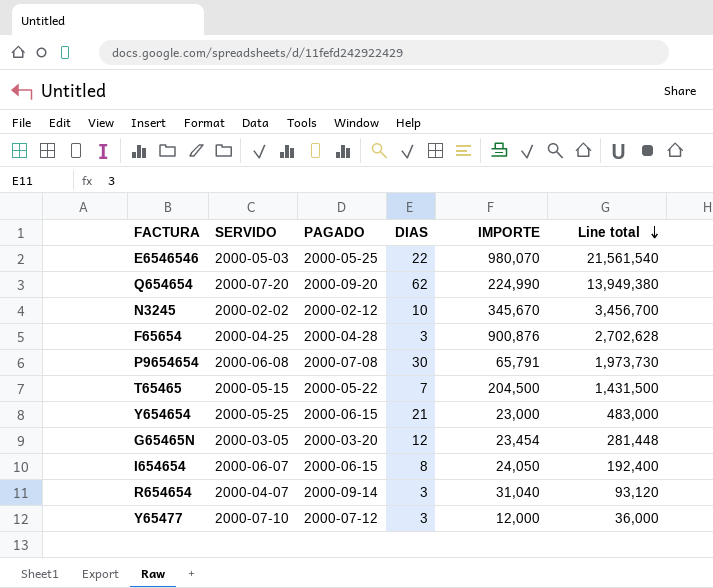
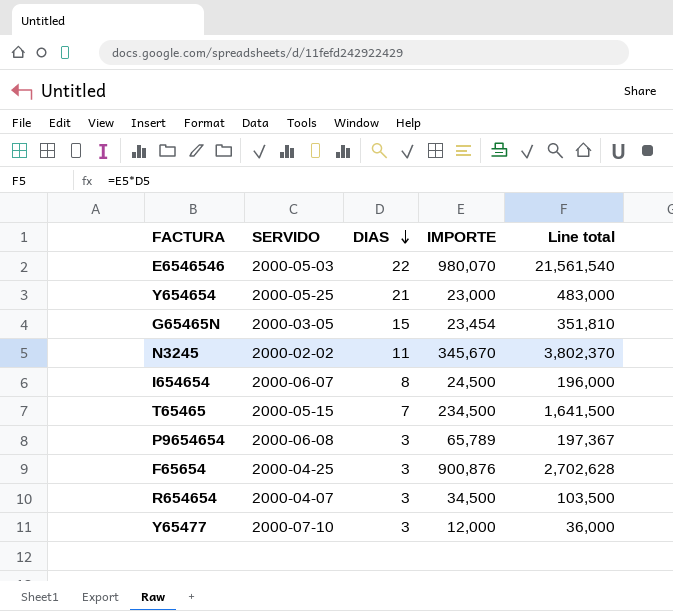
row order: Line total descending -> DIAS descending
column PAGADO | position: 3 -> none
row Q654654: 2000-07-20 | 2000-09-20 | 62 | 224,990 | 13,949,380 -> none
G65465N | DIAS: 12 -> 15
G65465N | Line total: 281,448 -> 351,810
N3245 | DIAS: 10 -> 11
N3245 | Line total: 3,456,700 -> 3,802,370
I654654 | IMPORTE: 24,050 -> 24,500
I654654 | Line total: 192,400 -> 196,000
T65465 | IMPORTE: 204,500 -> 234,500
T65465 | Line total: 1,431,500 -> 1,641,500
P9654654 | DIAS: 30 -> 3
P9654654 | IMPORTE: 65,791 -> 65,789
P9654654 | Line total: 1,973,730 -> 197,367
R654654 | IMPORTE: 31,040 -> 34,500
R654654 | Line total: 93,120 -> 103,500

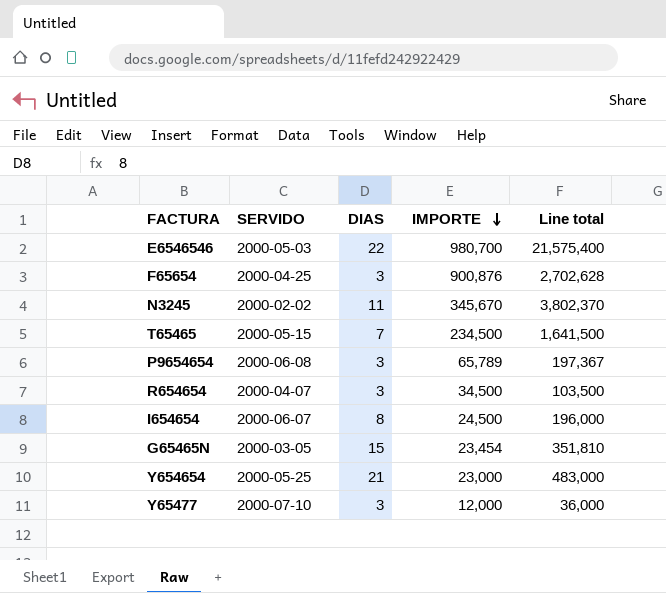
row order: DIAS descending -> IMPORTE descending
E6546546 | IMPORTE: 980,070 -> 980,700
E6546546 | Line total: 21,561,540 -> 21,575,400

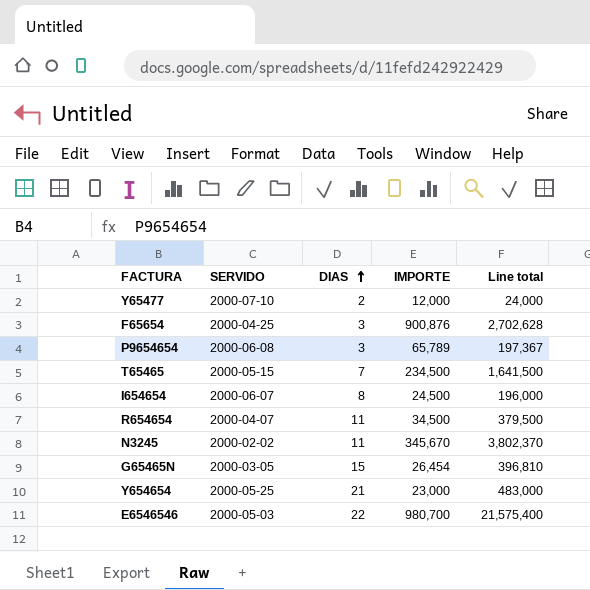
row order: IMPORTE descending -> DIAS ascending
Y65477 | DIAS: 3 -> 2
Y65477 | Line total: 36,000 -> 24,000
R654654 | DIAS: 3 -> 11
R654654 | Line total: 103,500 -> 379,500
G65465N | IMPORTE: 23,454 -> 26,454
G65465N | Line total: 351,810 -> 396,810

